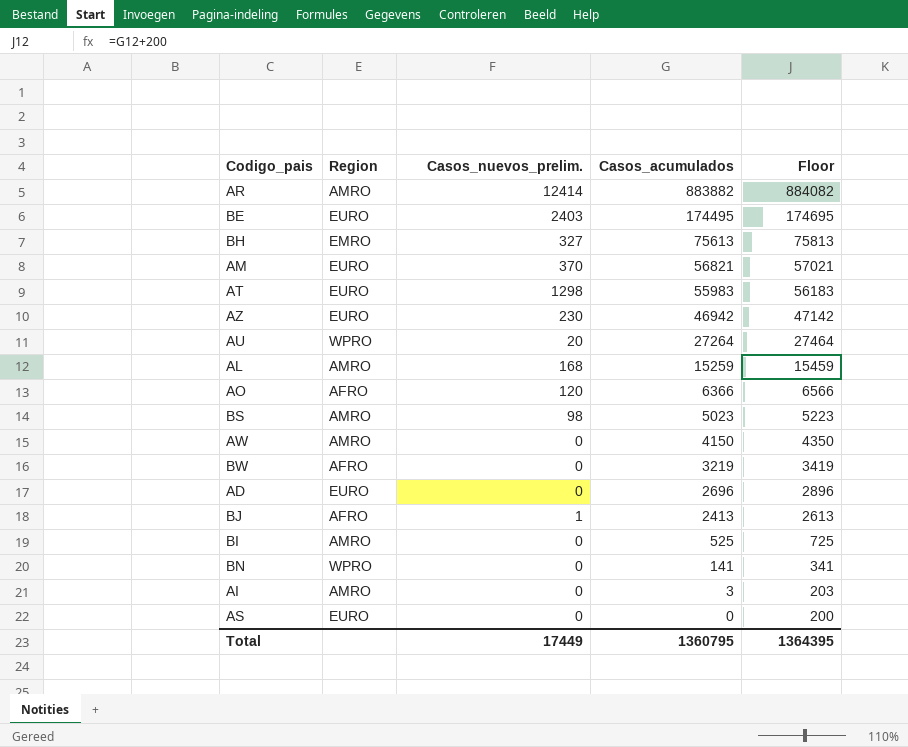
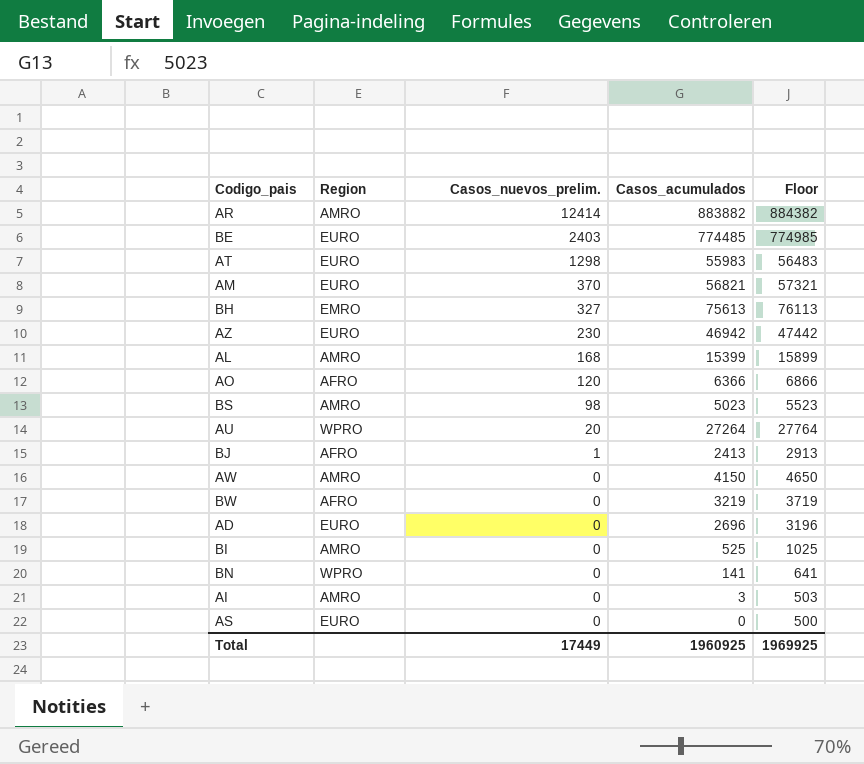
row order: Casos_acumulados descending -> Casos_nuevos_prelim. descending
column Floor | formula: [Casos_acumulados] + 200 -> [Casos_acumulados] + 500
BE | Casos_acumulados: 174495 -> 774485
AL | Casos_acumulados: 15259 -> 15399
Total | Casos_acumulados: 1360795 -> 1960925
Total | Floor: 1364395 -> 1969925

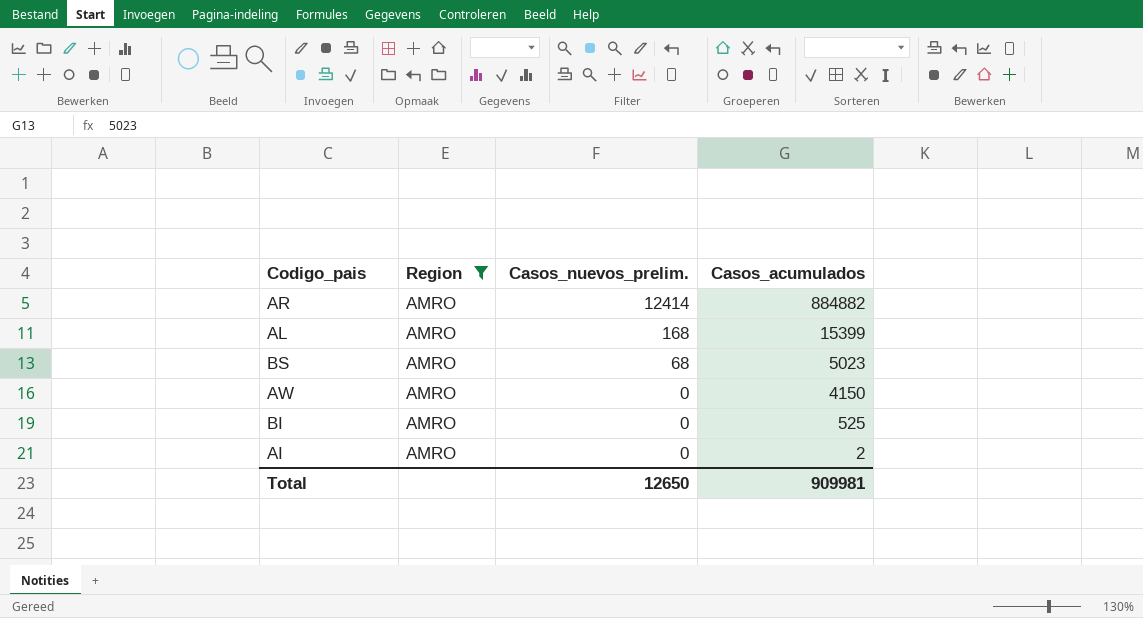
filter: none -> Region = AMRO
column Floor | formula: [Casos_acumulados] + 500 -> none
AR | Casos_acumulados: 883882 -> 884882
BS | Casos_nuevos_prelim.: 98 -> 68
AI | Casos_acumulados: 3 -> 2
Total | Casos_nuevos_prelim.: 17449 -> 12650
Total | Casos_acumulados: 1960925 -> 909981

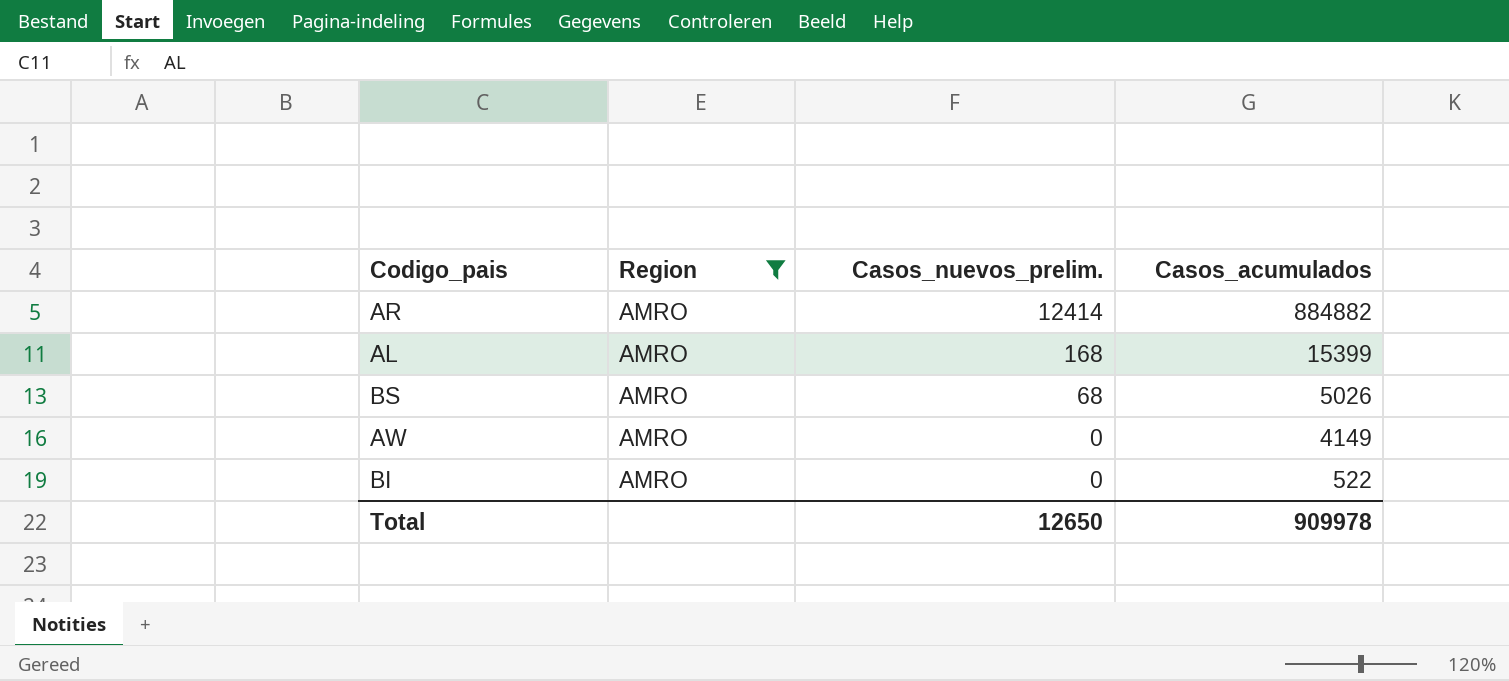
row AI: AMRO | 0 | 2 -> none
BS | Casos_acumulados: 5023 -> 5026
AW | Casos_acumulados: 4150 -> 4149
BI | Casos_acumulados: 525 -> 522
Total | Casos_acumulados: 909981 -> 909978

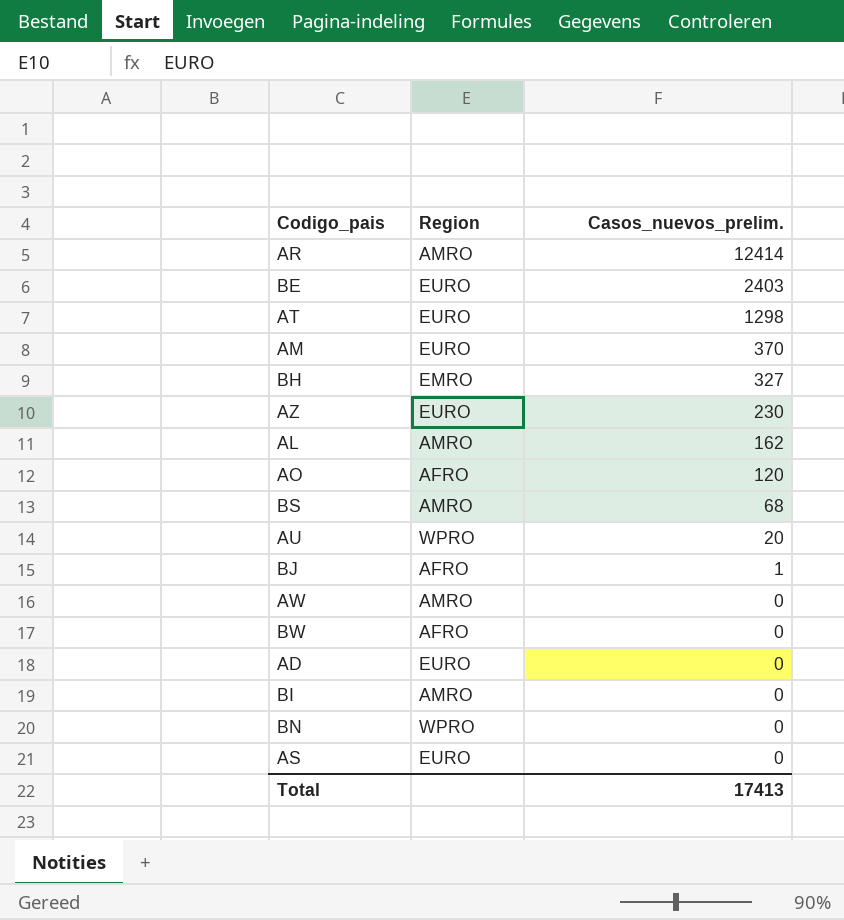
filter: Region = AMRO -> none
column Casos_acumulados | position: 4 -> none
AL | Casos_nuevos_prelim.: 168 -> 162
Total | Casos_nuevos_prelim.: 12650 -> 17413

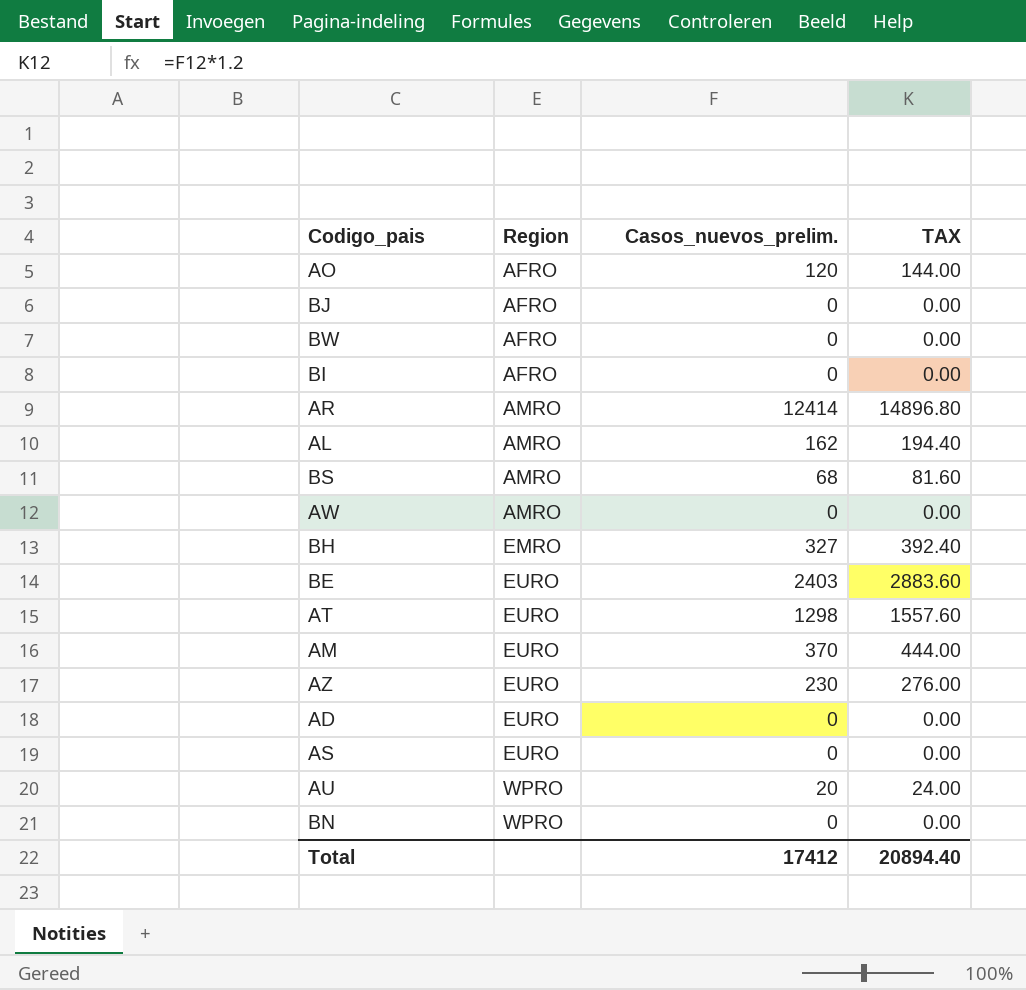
row order: Casos_nuevos_prelim. descending -> Region ascending
column TAX | formula: none -> [Casos_nuevos_prelim.] * 1.2
BJ | Casos_nuevos_prelim.: 1 -> 0
BI | Region: AMRO -> AFRO
Total | Casos_nuevos_prelim.: 17413 -> 17412

